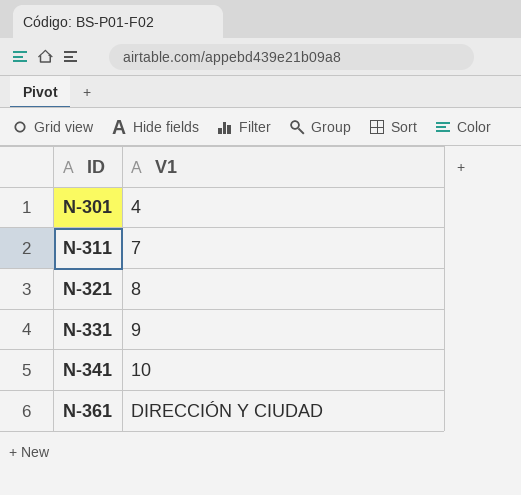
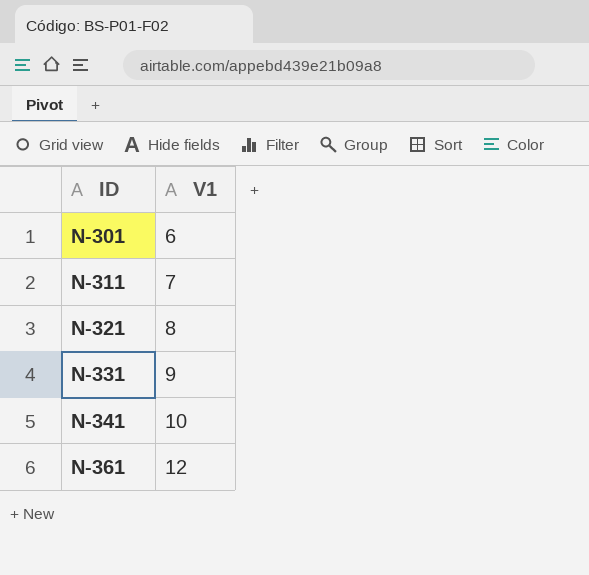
N-301 | V1: 4 -> 6
N-361 | V1: DIRECCIÓN Y CIUDAD -> 12

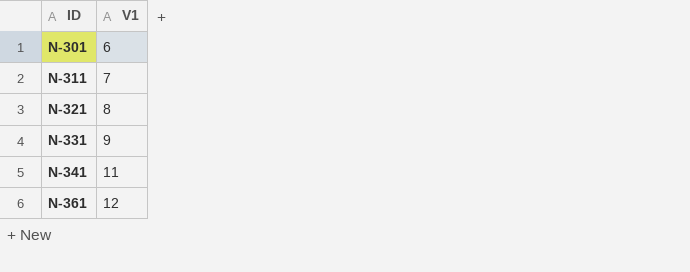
N-341 | V1: 10 -> 11

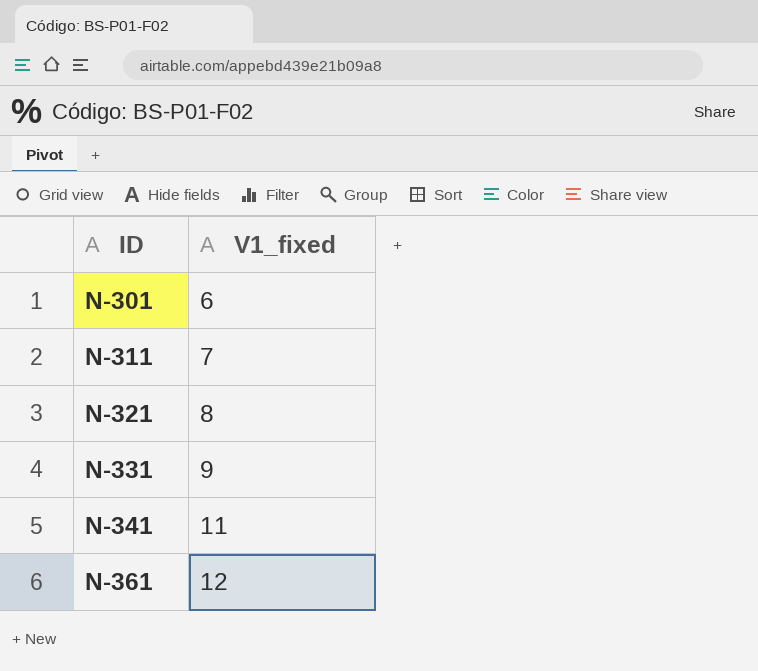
column name: V1 -> V1_fixed

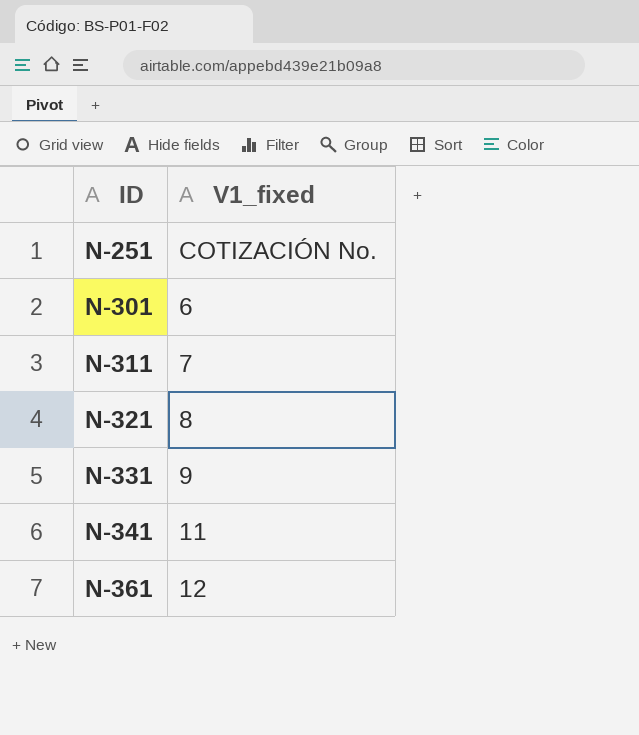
row N-251: none -> COTIZACIÓN No.

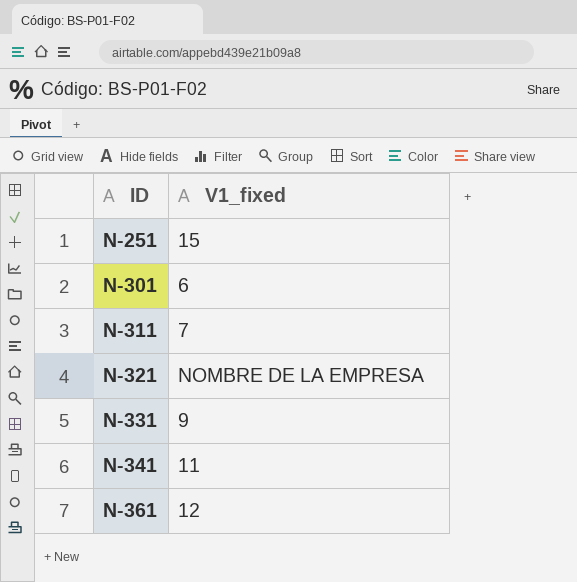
N-251 | V1_fixed: COTIZACIÓN No. -> 15
N-321 | V1_fixed: 8 -> NOMBRE DE LA EMPRESA

